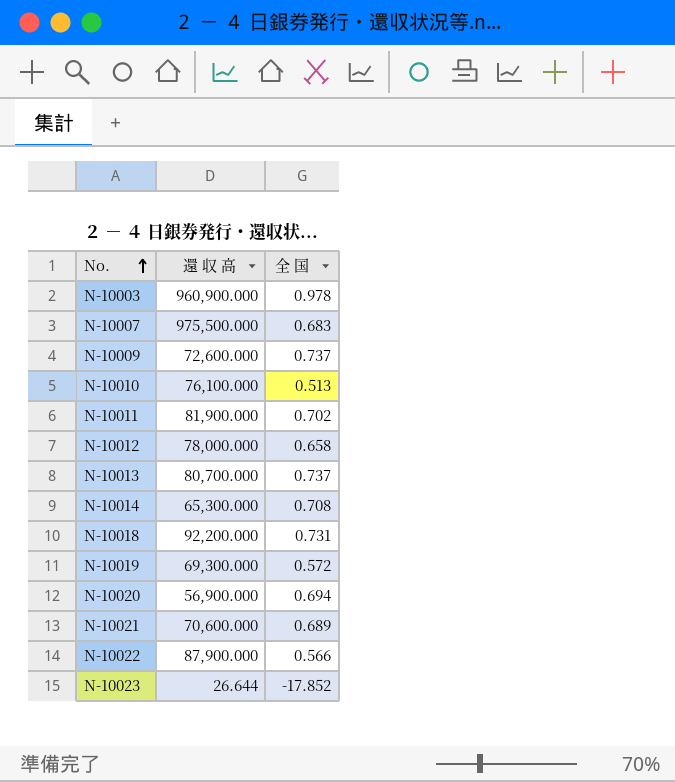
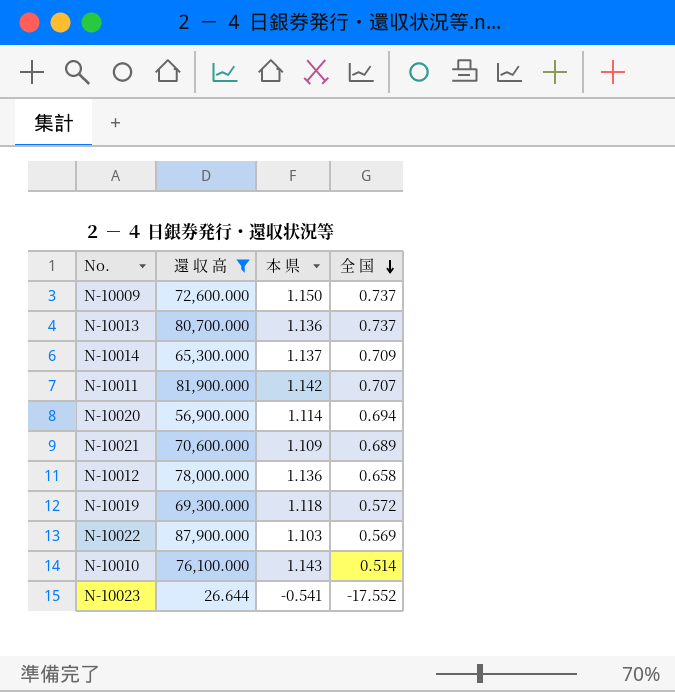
filter: none -> 還 収 高 <= 87,900.000
row order: No. ascending -> 全 国 descending
column 本 県 | position: none -> 3
N-10014 | 全 国: 0.708 -> 0.709
N-10011 | 全 国: 0.702 -> 0.707
N-10022 | 全 国: 0.566 -> 0.569
N-10010 | 全 国: 0.513 -> 0.514
N-10023 | 全 国: -17.852 -> -17.552

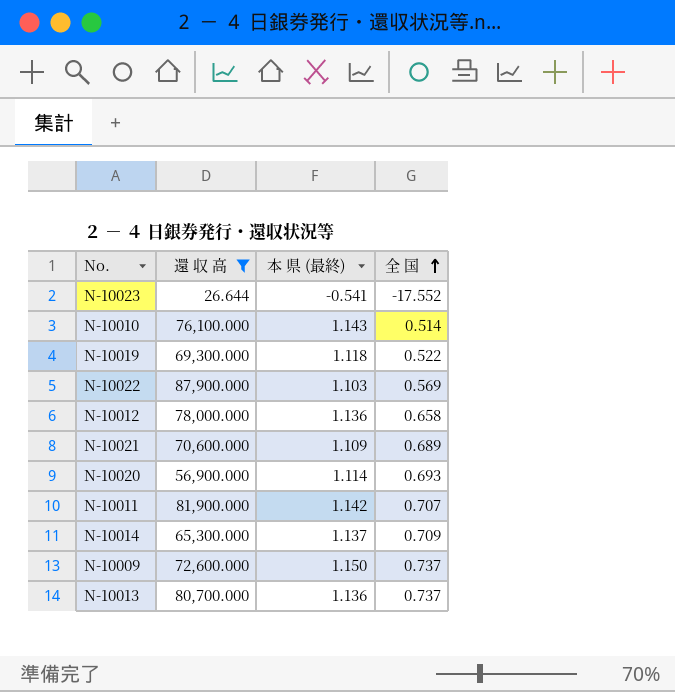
row order: 全 国 descending -> 全 国 ascending
column name: 本 県 -> 本 県 (最終)
N-10019 | 全 国: 0.572 -> 0.522
N-10020 | 全 国: 0.694 -> 0.693

